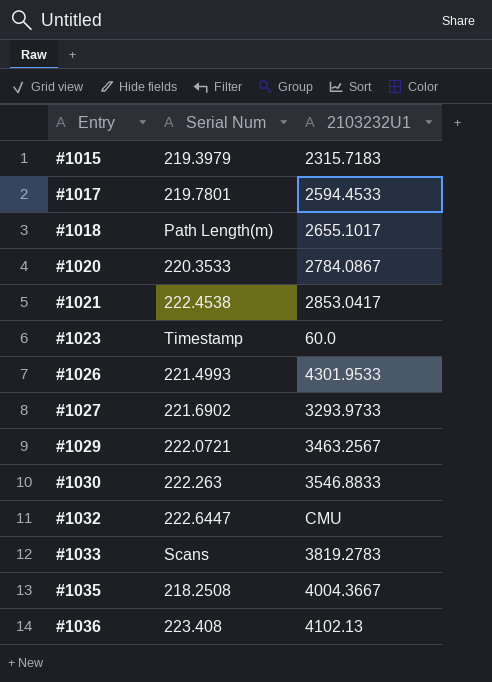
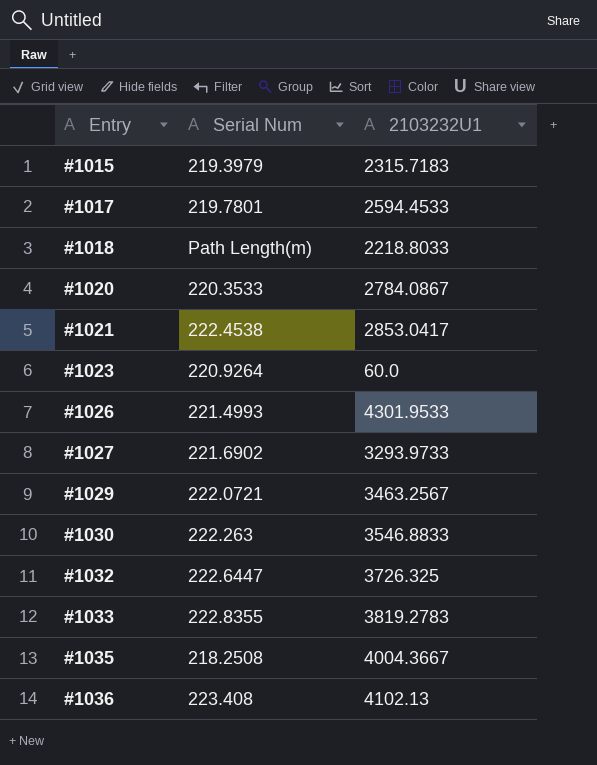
#1018 | 2103232U1: 2655.1017 -> 2218.8033
#1023 | Serial Num: Timestamp -> 220.9264
#1032 | 2103232U1: CMU -> 3726.325
#1033 | Serial Num: Scans -> 222.8355

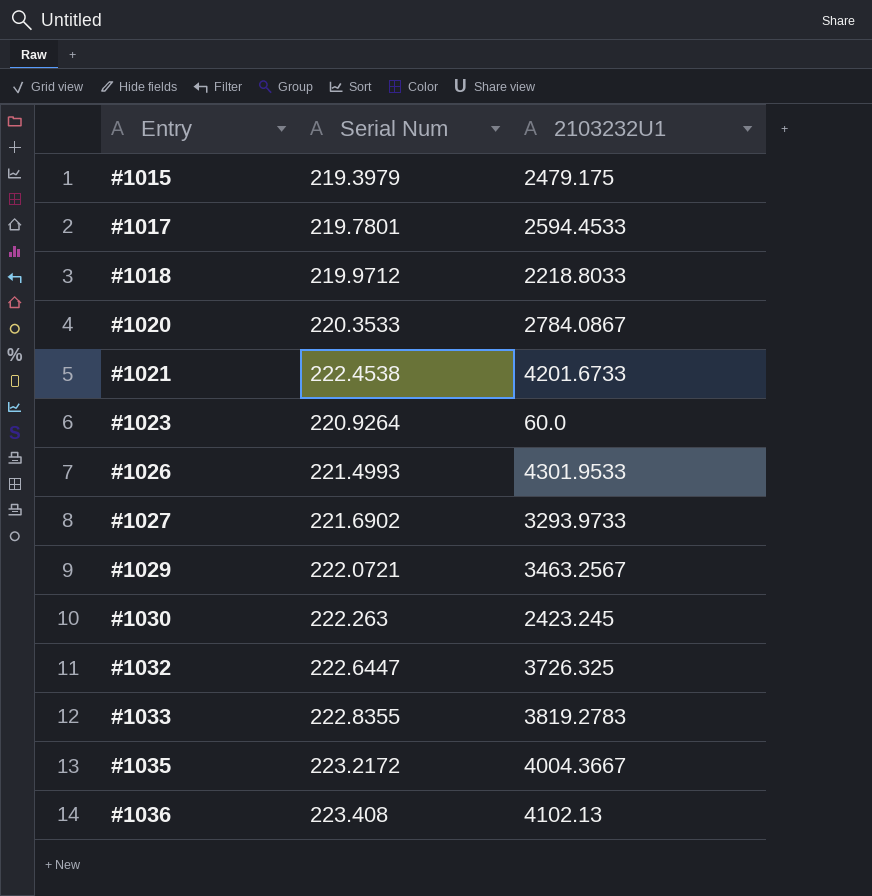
#1015 | 2103232U1: 2315.7183 -> 2479.175
#1018 | Serial Num: Path Length(m) -> 219.9712
#1021 | 2103232U1: 2853.0417 -> 4201.6733
#1030 | 2103232U1: 3546.8833 -> 2423.245
#1035 | Serial Num: 218.2508 -> 223.2172

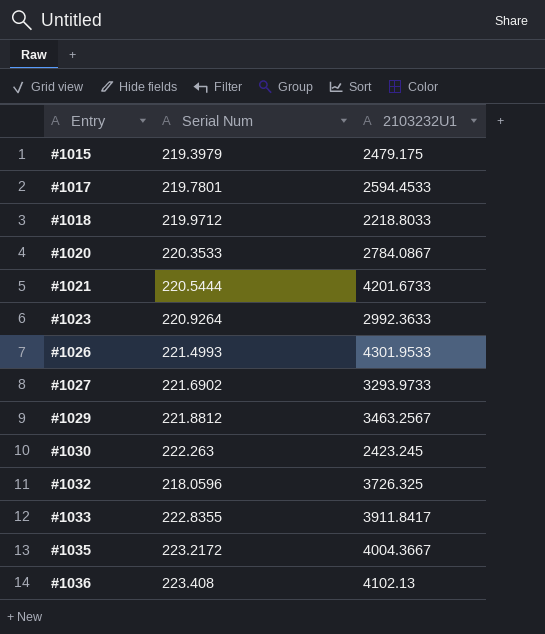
#1021 | Serial Num: 222.4538 -> 220.5444
#1023 | 2103232U1: 60.0 -> 2992.3633
#1029 | Serial Num: 222.0721 -> 221.8812
#1032 | Serial Num: 222.6447 -> 218.0596
#1033 | 2103232U1: 3819.2783 -> 3911.8417

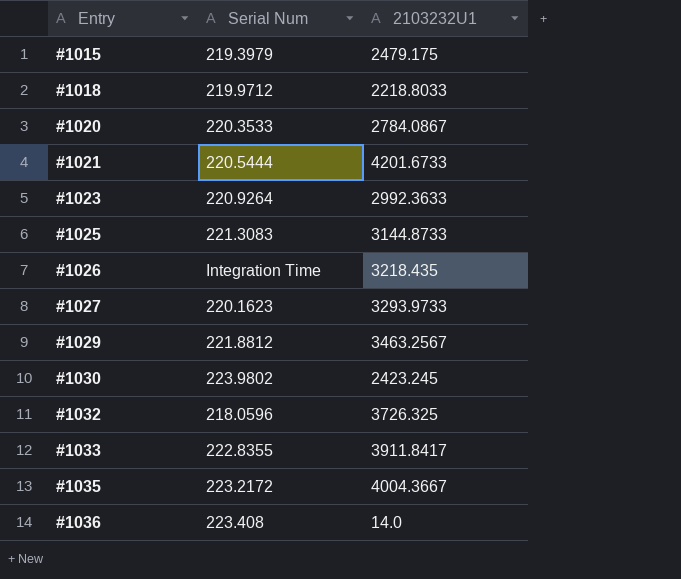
row #1017: 219.7801 | 2594.4533 -> none
row #1025: none -> 221.3083 | 3144.8733
#1026 | Serial Num: 221.4993 -> Integration Time
#1026 | 2103232U1: 4301.9533 -> 3218.435
#1027 | Serial Num: 221.6902 -> 220.1623
#1030 | Serial Num: 222.263 -> 223.9802
#1036 | 2103232U1: 4102.13 -> 14.0

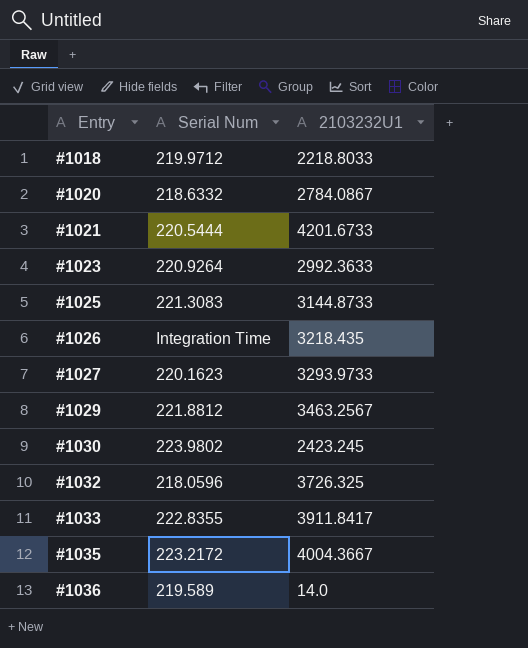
row #1015: 219.3979 | 2479.175 -> none
#1020 | Serial Num: 220.3533 -> 218.6332
#1036 | Serial Num: 223.408 -> 219.589

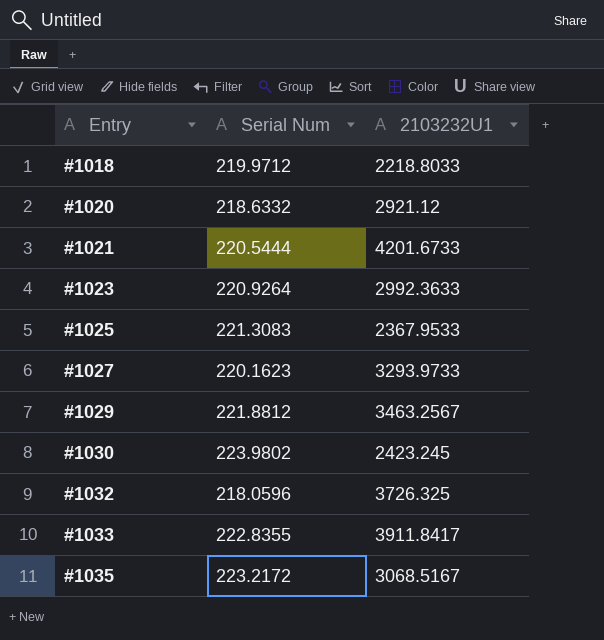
row #1026: Integration Time | 3218.435 -> none
row #1036: 219.589 | 14.0 -> none
#1020 | 2103232U1: 2784.0867 -> 2921.12
#1025 | 2103232U1: 3144.8733 -> 2367.9533
#1035 | 2103232U1: 4004.3667 -> 3068.5167

